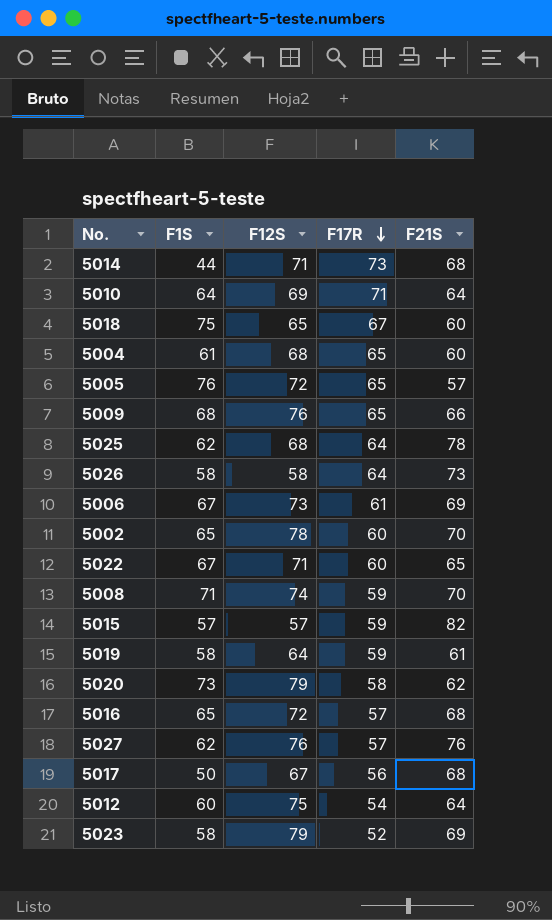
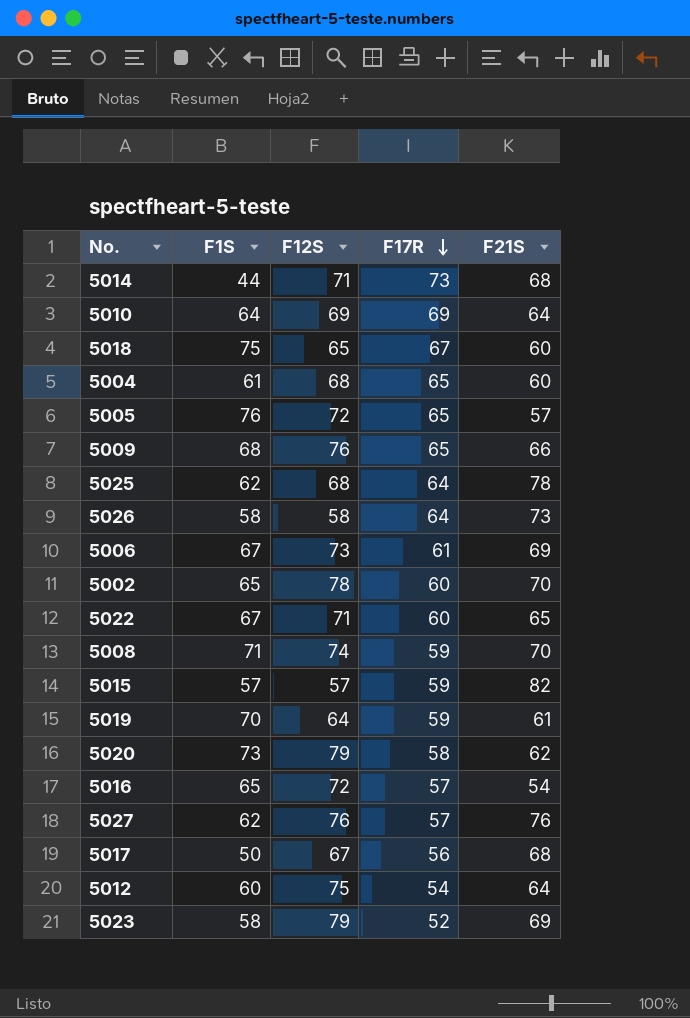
5010 | F17R: 71 -> 69
5019 | F1S: 58 -> 70
5016 | F21S: 68 -> 54

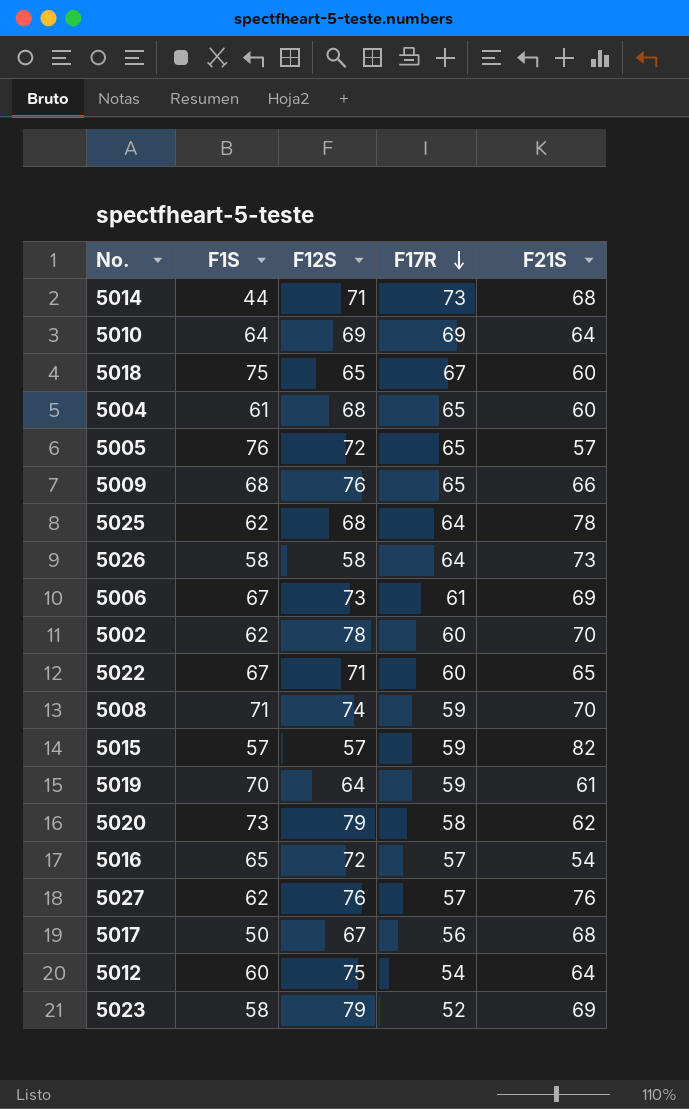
5002 | F1S: 65 -> 62

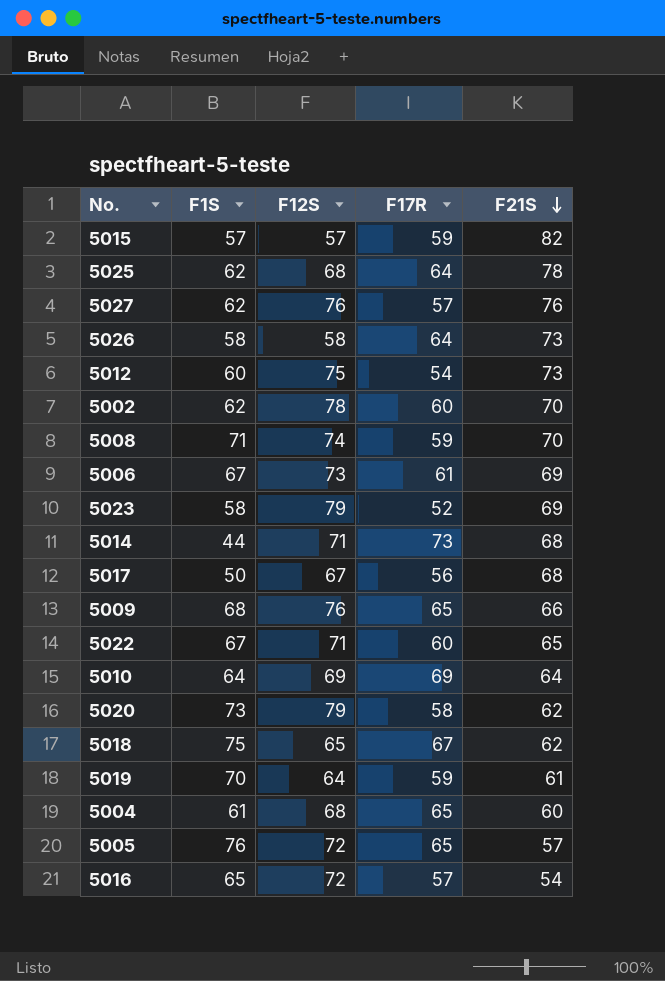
row order: F17R descending -> F21S descending
5012 | F21S: 64 -> 73
5018 | F21S: 60 -> 62

